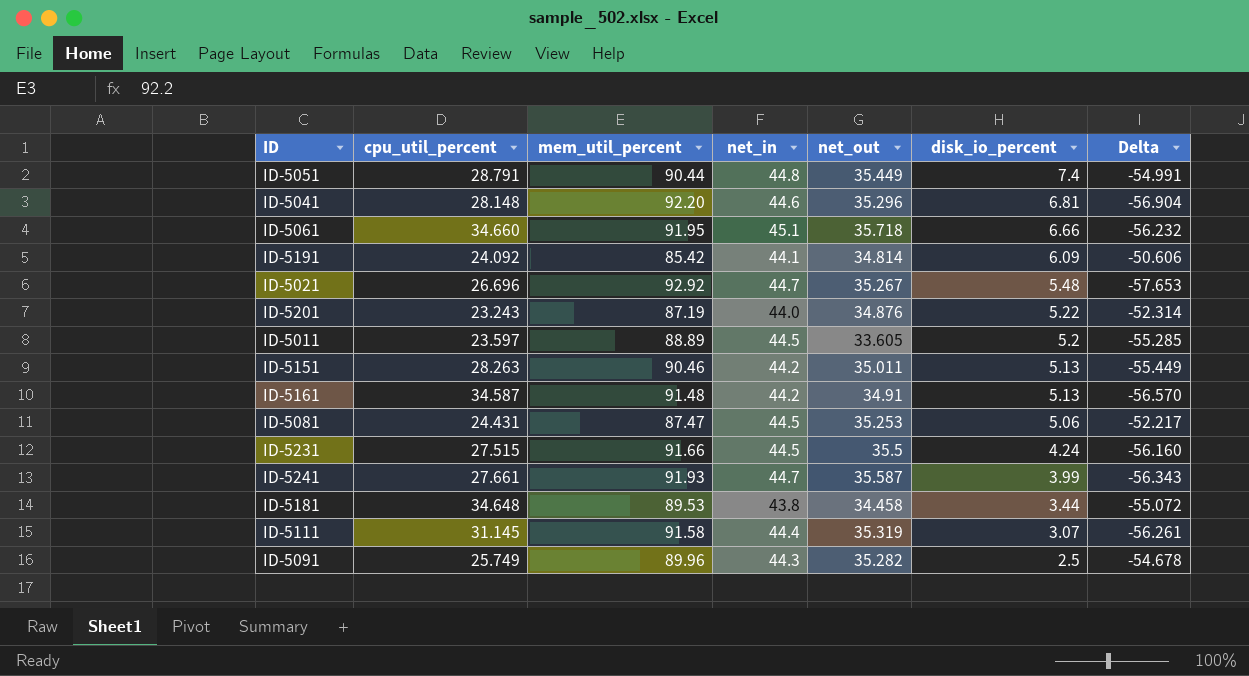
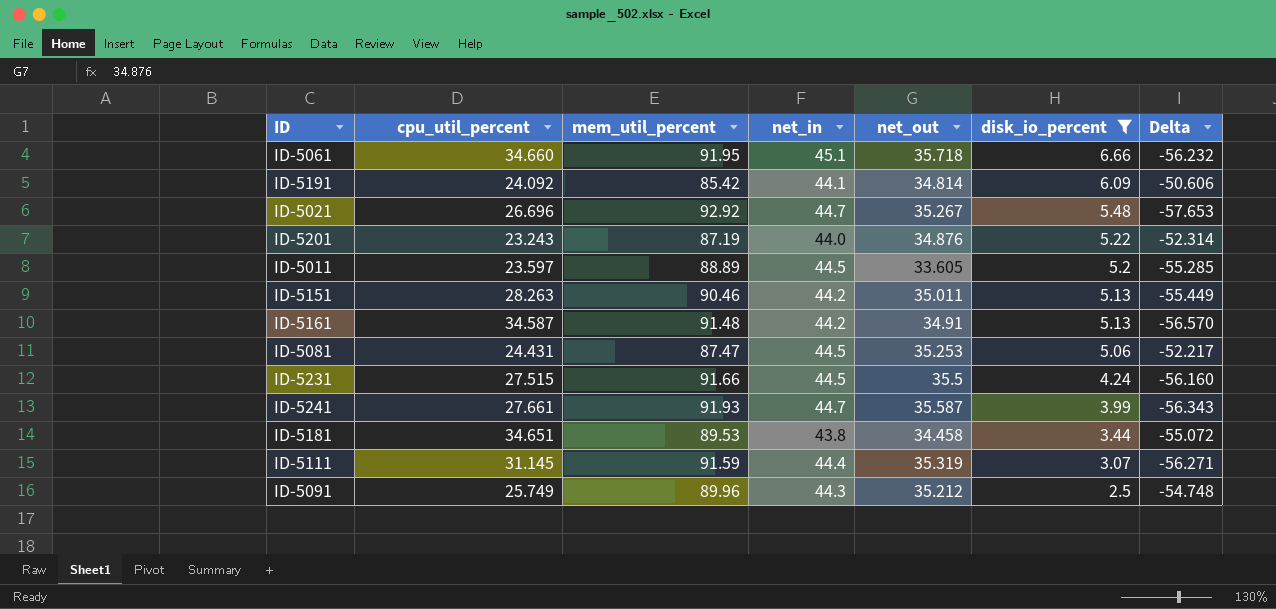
filter: none -> disk_io_percent <= 6.66
ID-5181 | cpu_util_percent: 34.648 -> 34.651
ID-5111 | mem_util_percent: 91.58 -> 91.59
ID-5111 | Delta: -56.261 -> -56.271
ID-5091 | net_out: 35.282 -> 35.212
ID-5091 | Delta: -54.678 -> -54.748

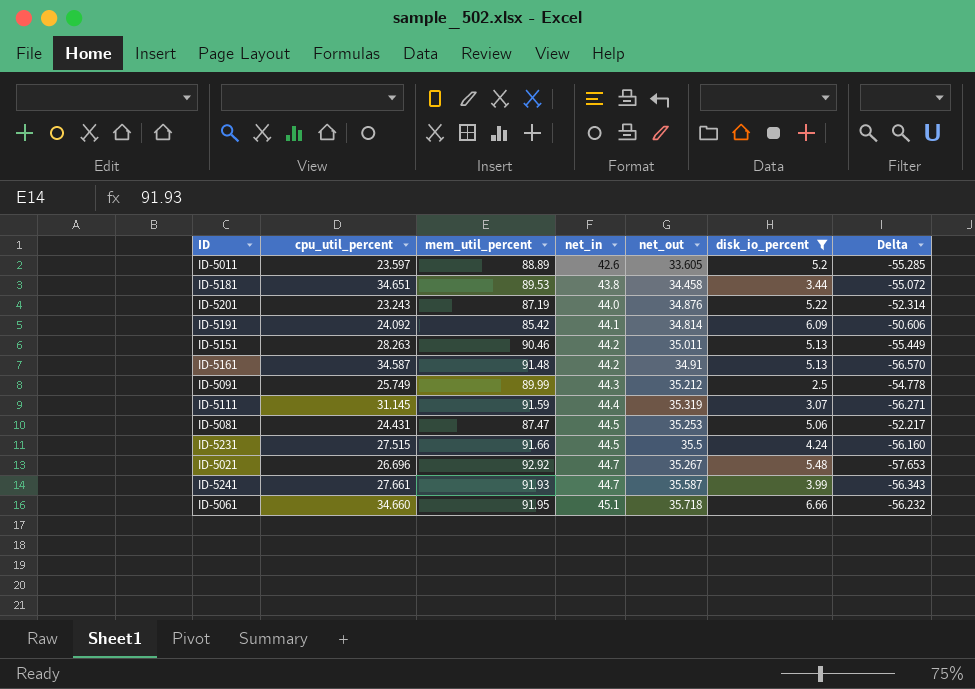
row order: disk_io_percent descending -> net_in ascending
ID-5011 | net_in: 44.5 -> 42.6
ID-5091 | mem_util_percent: 89.96 -> 89.99
ID-5091 | Delta: -54.748 -> -54.778

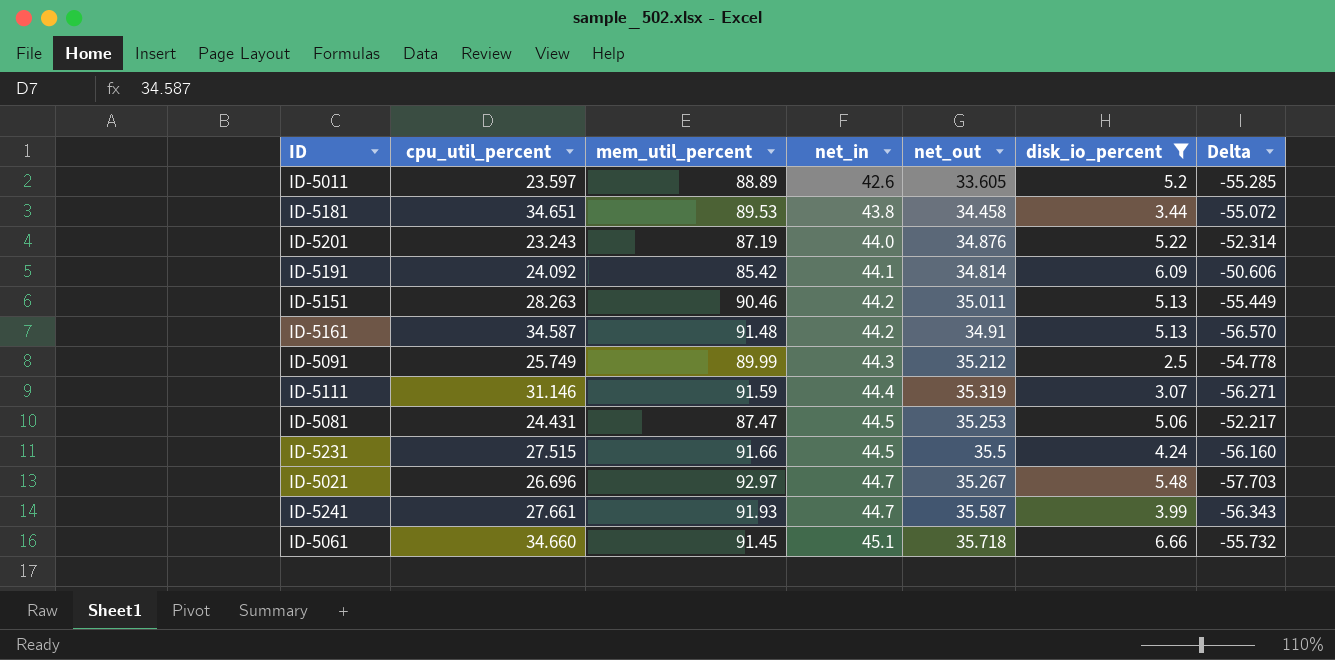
ID-5111 | cpu_util_percent: 31.145 -> 31.146
ID-5021 | mem_util_percent: 92.92 -> 92.97
ID-5021 | Delta: -57.653 -> -57.703
ID-5061 | mem_util_percent: 91.95 -> 91.45
ID-5061 | Delta: -56.232 -> -55.732

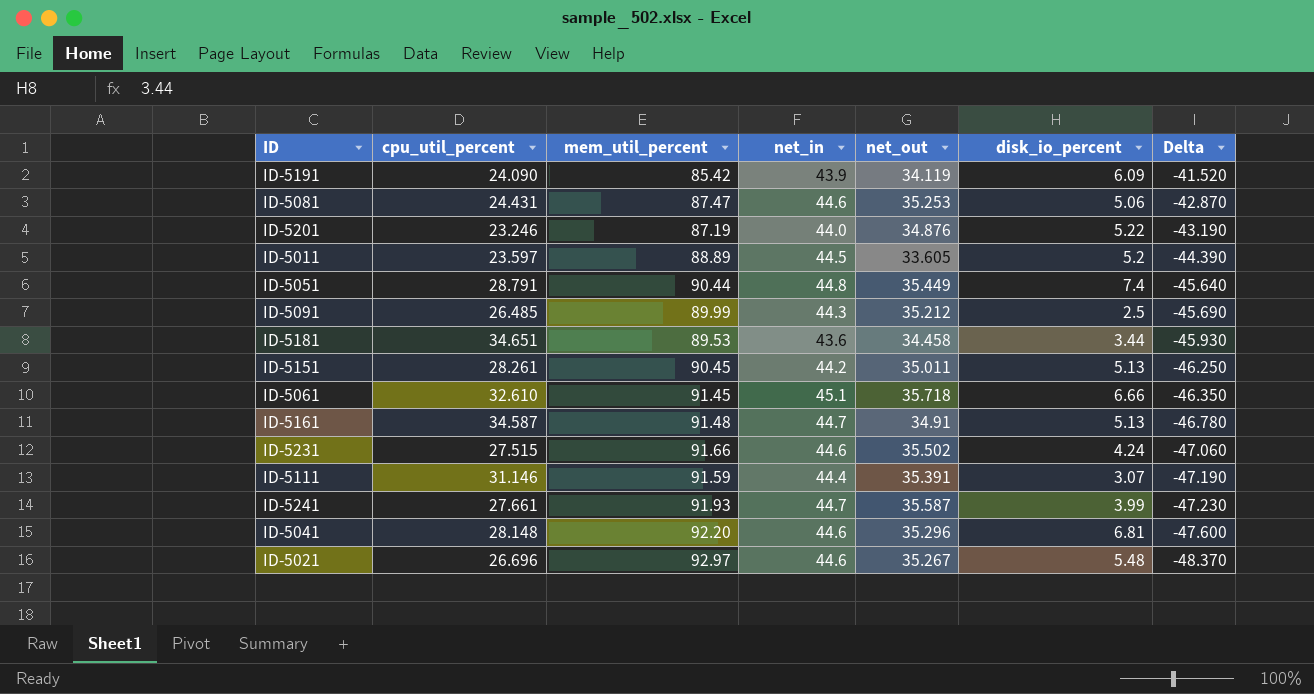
filter: disk_io_percent <= 6.66 -> none
row order: net_in ascending -> Delta descending
column Delta | formula: [net_out] - [mem_util_percent] -> [net_in] - [mem_util_percent]
ID-5191 | cpu_util_percent: 24.092 -> 24.090
ID-5191 | net_in: 44.1 -> 43.9
ID-5191 | net_out: 34.814 -> 34.119
ID-5081 | net_in: 44.5 -> 44.6
ID-5201 | cpu_util_percent: 23.243 -> 23.246
ID-5011 | net_in: 42.6 -> 44.5
ID-5091 | cpu_util_percent: 25.749 -> 26.485
ID-5181 | net_in: 43.8 -> 43.6
ID-5151 | cpu_util_percent: 28.263 -> 28.261
ID-5151 | mem_util_percent: 90.46 -> 90.45
ID-5061 | cpu_util_percent: 34.660 -> 32.610
ID-5161 | net_in: 44.2 -> 44.7
ID-5231 | net_in: 44.5 -> 44.6
ID-5231 | net_out: 35.5 -> 35.502
ID-5111 | net_out: 35.319 -> 35.391
ID-5021 | net_in: 44.7 -> 44.6

